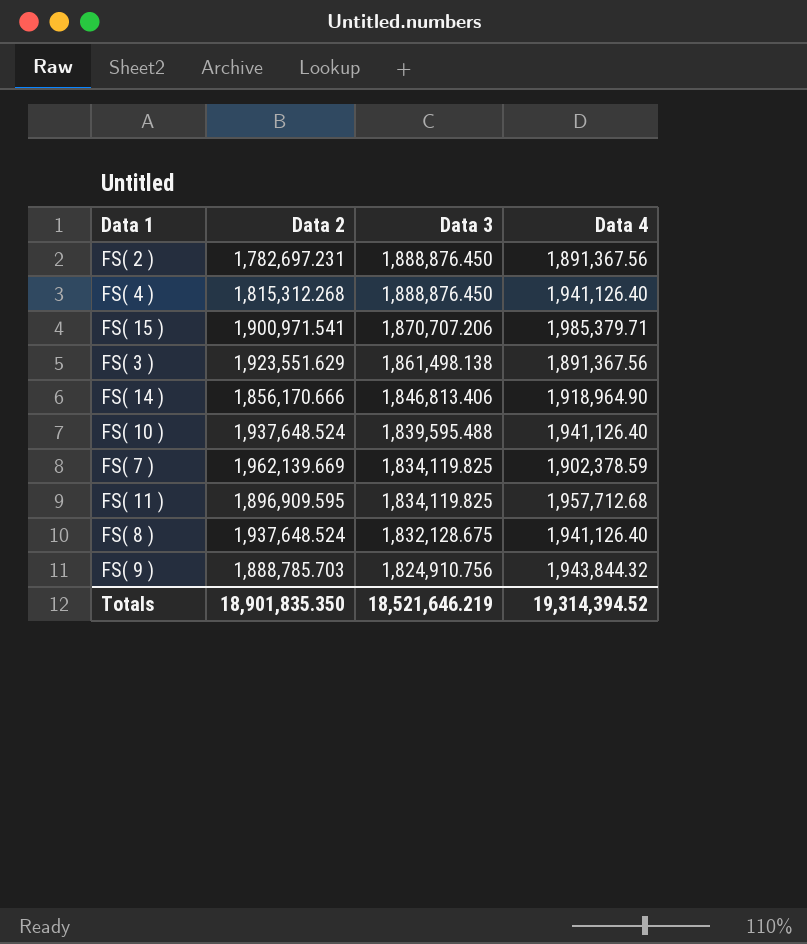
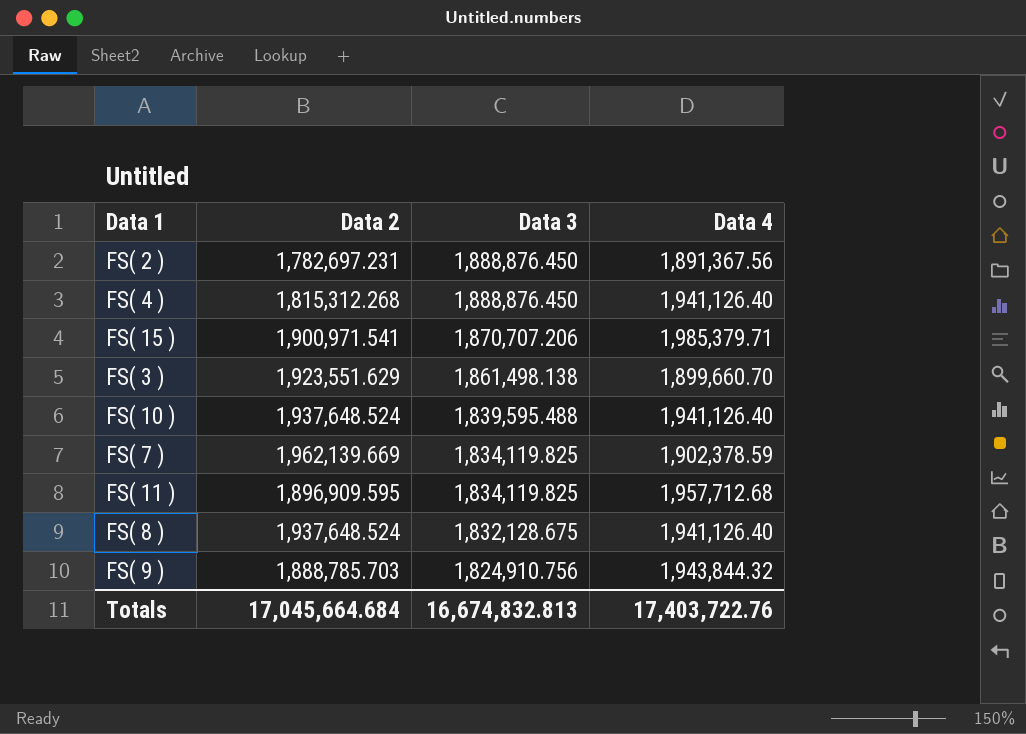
row FS( 14 ): 1,856,170.666 | 1,846,813.406 | 1,918,964.90 -> none
FS( 3 ) | Data 4: 1,891,367.56 -> 1,899,660.70
Totals | Data 2: 18,901,835.350 -> 17,045,664.684
Totals | Data 3: 18,521,646.219 -> 16,674,832.813
Totals | Data 4: 19,314,394.52 -> 17,403,722.76

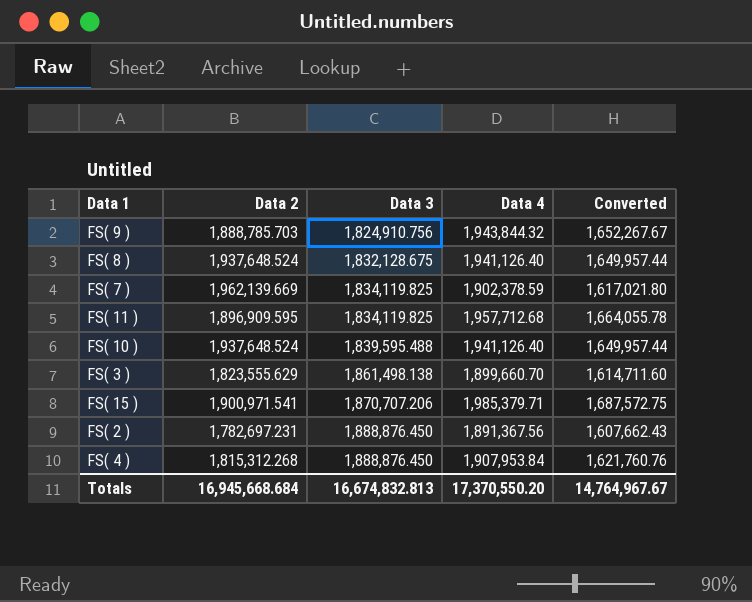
row order: Data 3 descending -> Data 3 ascending
column Converted | formula: none -> [Data 4] * 0.85
FS( 3 ) | Data 2: 1,923,551.629 -> 1,823,555.629
FS( 4 ) | Data 4: 1,941,126.40 -> 1,907,953.84
Totals | Data 2: 17,045,664.684 -> 16,945,668.684
Totals | Data 4: 17,403,722.76 -> 17,370,550.20

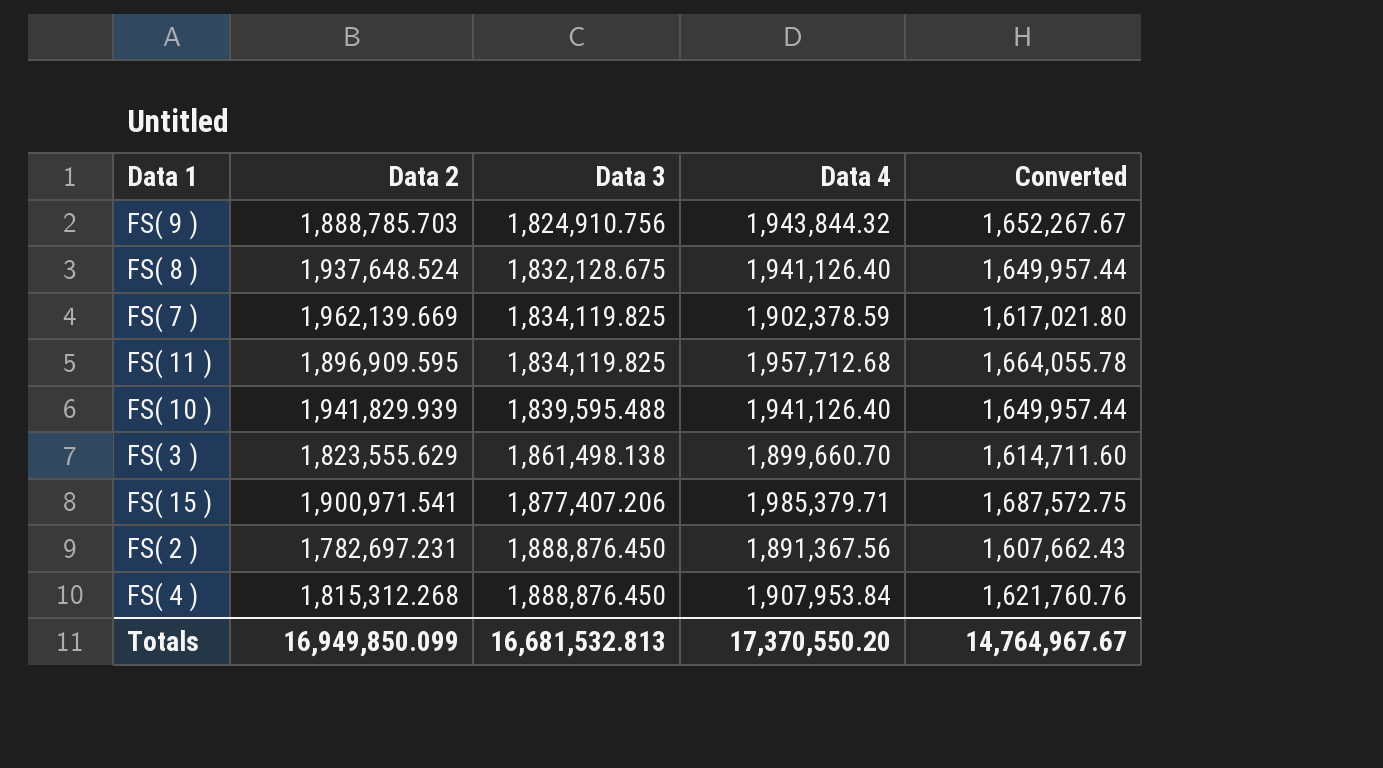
FS( 10 ) | Data 2: 1,937,648.524 -> 1,941,829.939
FS( 15 ) | Data 3: 1,870,707.206 -> 1,877,407.206
Totals | Data 2: 16,945,668.684 -> 16,949,850.099
Totals | Data 3: 16,674,832.813 -> 16,681,532.813

